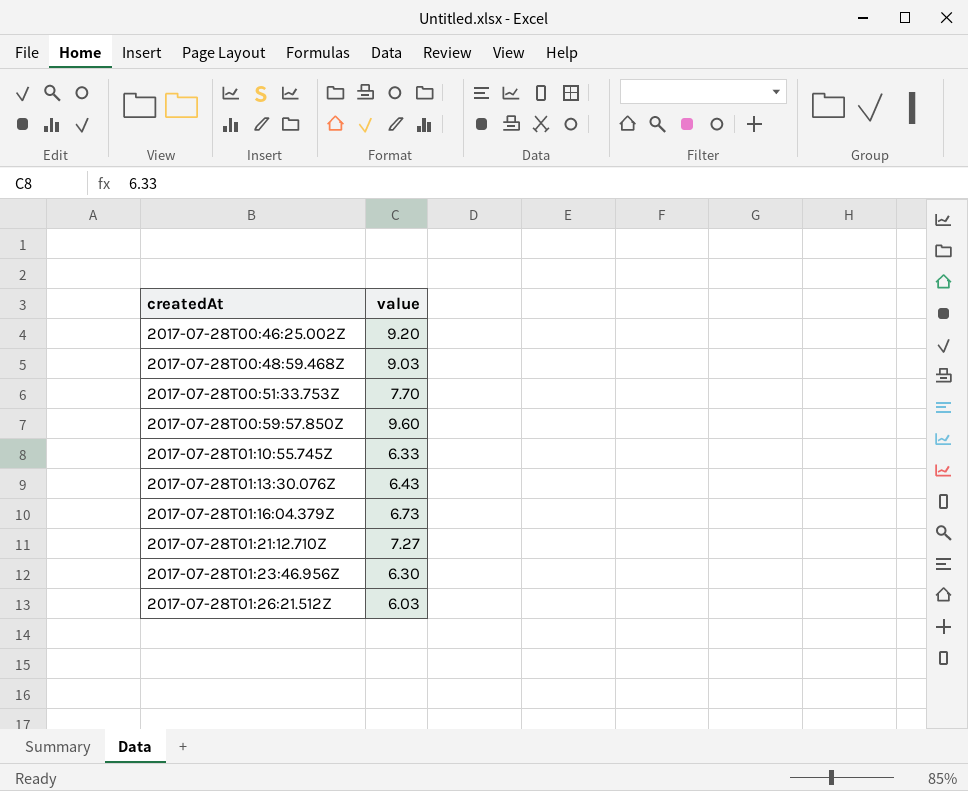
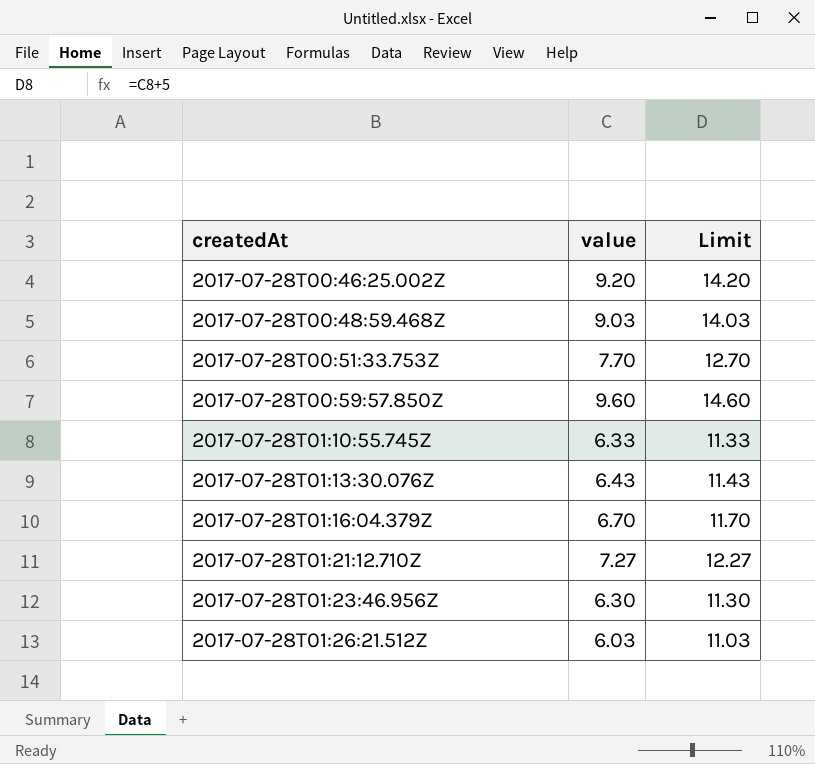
column Limit | formula: none -> [value] + 5
2017-07-28T01:16:04.379Z | value: 6.73 -> 6.70

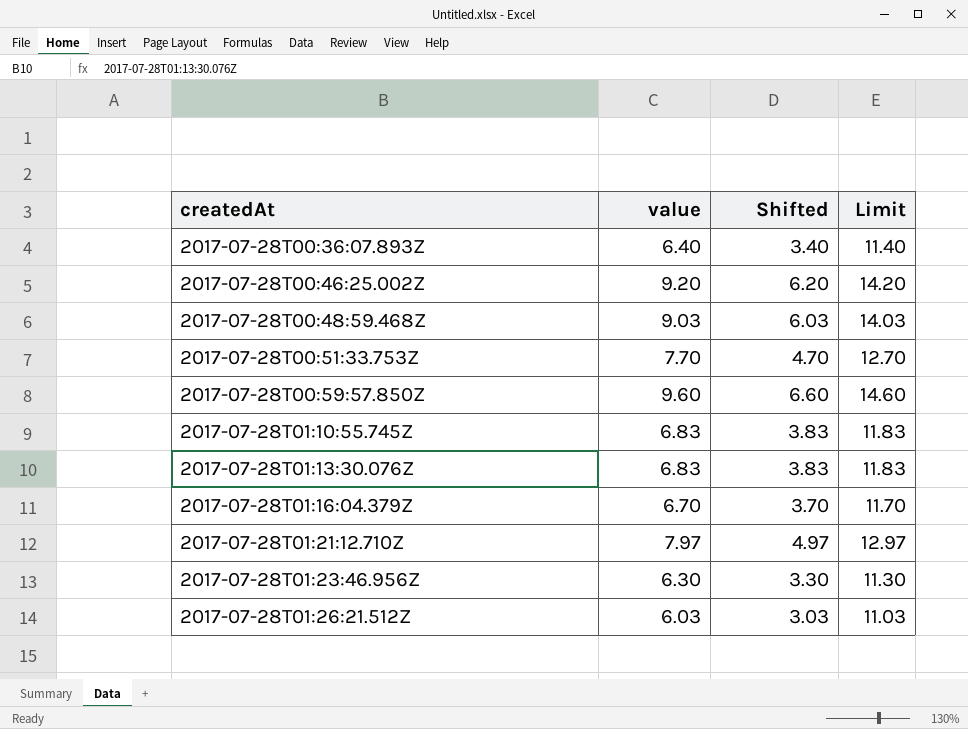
column Shifted | formula: none -> [value] - 3
row 2017-07-28T00:36:07.893Z: none -> 6.40 | 3.40 | 11.40
2017-07-28T01:10:55.745Z | value: 6.33 -> 6.83
2017-07-28T01:10:55.745Z | Limit: 11.33 -> 11.83
2017-07-28T01:13:30.076Z | value: 6.43 -> 6.83
2017-07-28T01:13:30.076Z | Limit: 11.43 -> 11.83
2017-07-28T01:21:12.710Z | value: 7.27 -> 7.97
2017-07-28T01:21:12.710Z | Limit: 12.27 -> 12.97

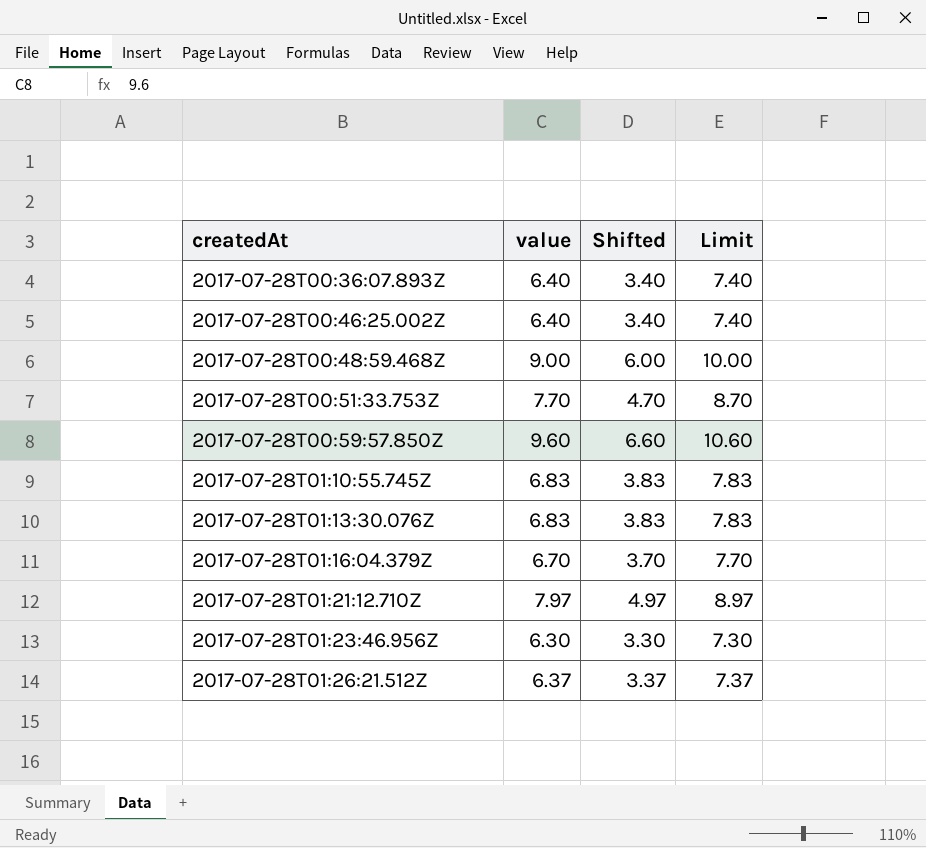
column Limit | formula: [value] + 5 -> [value] + 1
2017-07-28T00:46:25.002Z | value: 9.20 -> 6.40
2017-07-28T00:46:25.002Z | Shifted: 6.20 -> 3.40
2017-07-28T00:48:59.468Z | value: 9.03 -> 9.00
2017-07-28T00:48:59.468Z | Shifted: 6.03 -> 6.00
2017-07-28T01:26:21.512Z | value: 6.03 -> 6.37
2017-07-28T01:26:21.512Z | Shifted: 3.03 -> 3.37

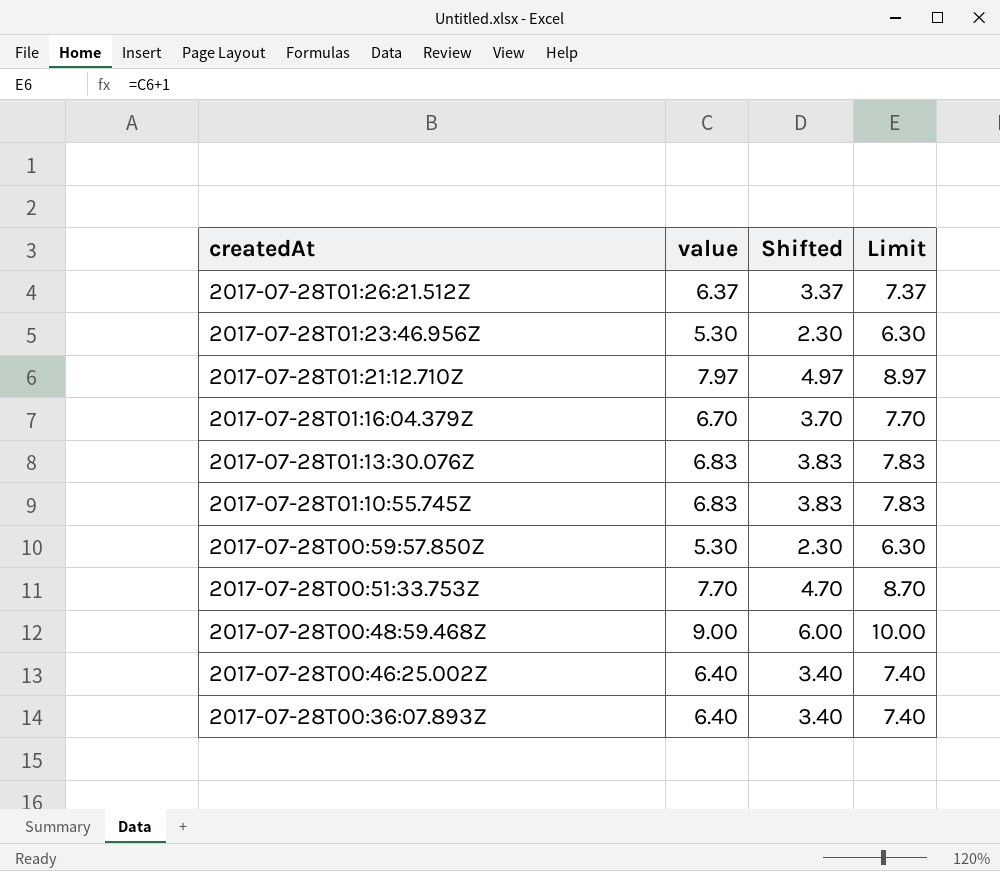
row order: createdAt ascending -> createdAt descending
2017-07-28T01:23:46.956Z | value: 6.30 -> 5.30
2017-07-28T01:23:46.956Z | Shifted: 3.30 -> 2.30
2017-07-28T01:23:46.956Z | Limit: 7.30 -> 6.30
2017-07-28T00:59:57.850Z | value: 9.60 -> 5.30
2017-07-28T00:59:57.850Z | Shifted: 6.60 -> 2.30
2017-07-28T00:59:57.850Z | Limit: 10.60 -> 6.30

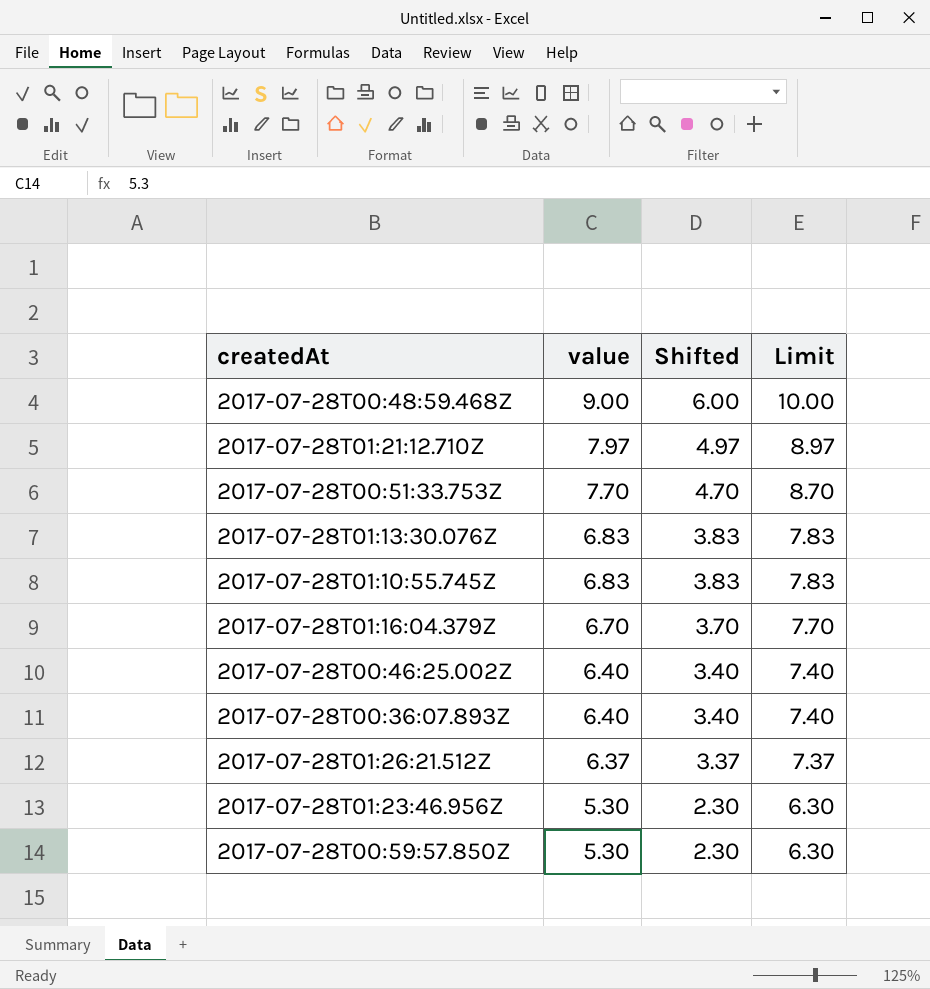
row order: createdAt descending -> value descending

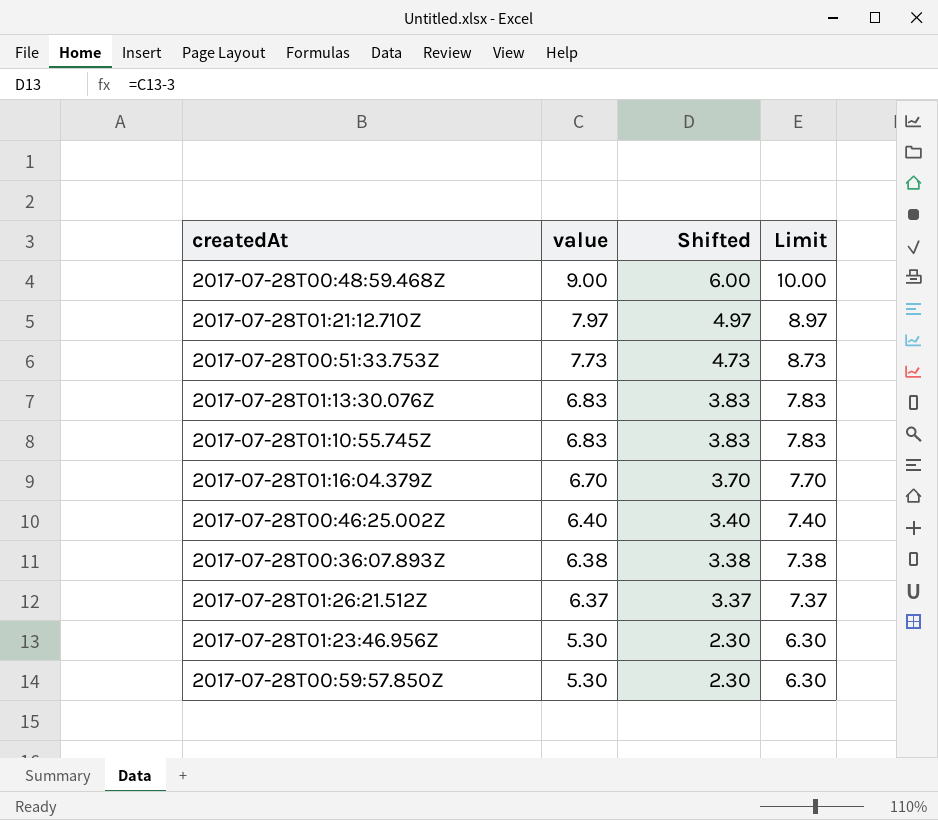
2017-07-28T00:51:33.753Z | value: 7.70 -> 7.73
2017-07-28T00:51:33.753Z | Shifted: 4.70 -> 4.73
2017-07-28T00:51:33.753Z | Limit: 8.70 -> 8.73
2017-07-28T00:36:07.893Z | value: 6.40 -> 6.38
2017-07-28T00:36:07.893Z | Shifted: 3.40 -> 3.38
2017-07-28T00:36:07.893Z | Limit: 7.40 -> 7.38

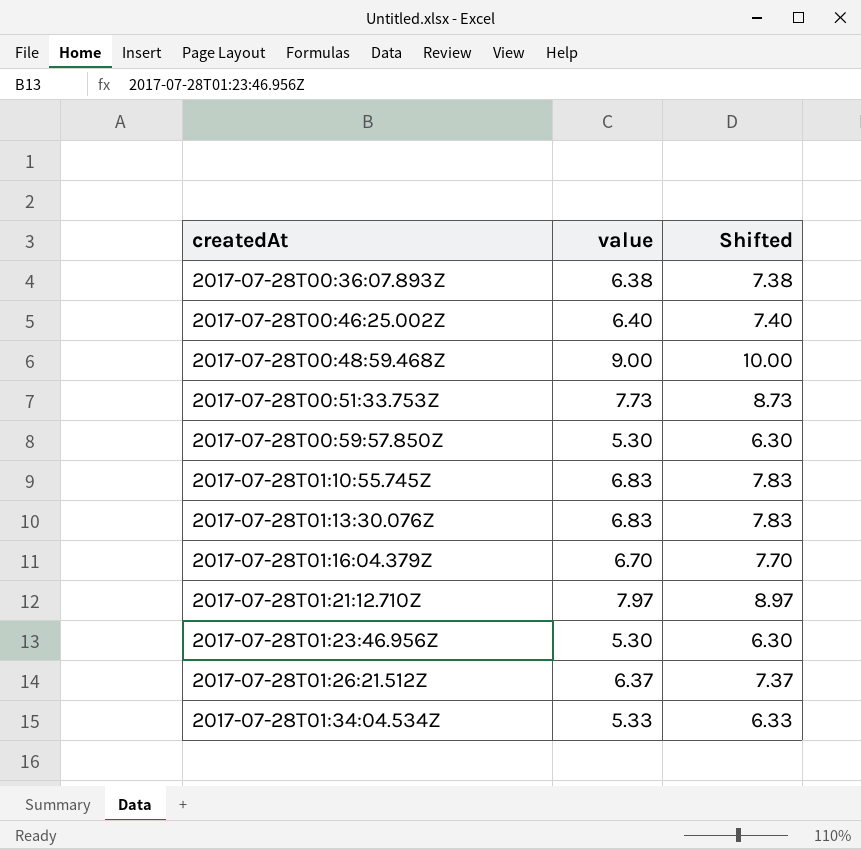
row order: value descending -> createdAt ascending
column Limit | formula: [value] + 1 -> none
column Shifted | formula: [value] - 3 -> [value] + 1
row 2017-07-28T01:34:04.534Z: none -> 5.33 | 6.33

